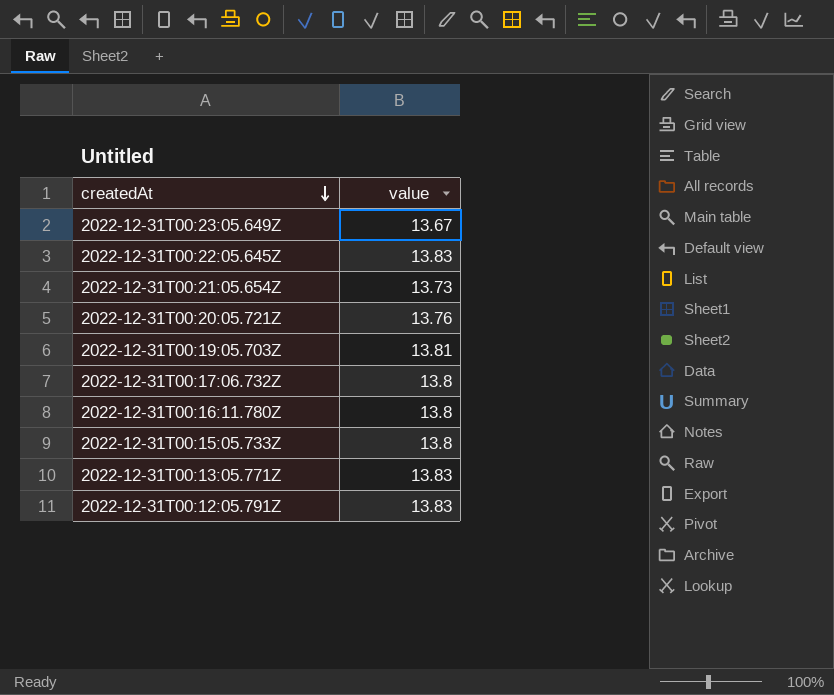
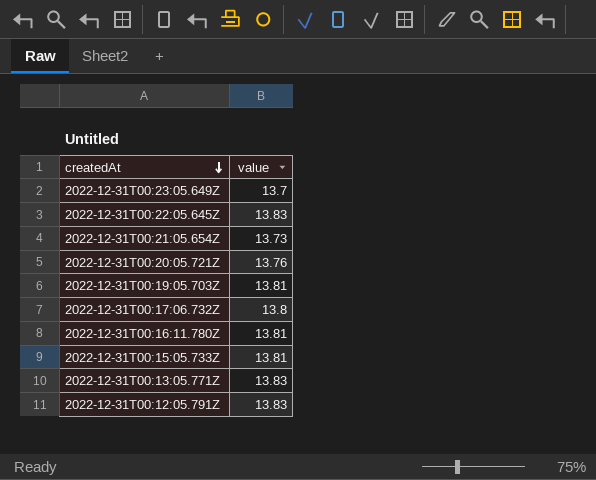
2022-12-31T00:23:05.649Z | value: 13.67 -> 13.7
2022-12-31T00:16:11.780Z | value: 13.8 -> 13.81
2022-12-31T00:15:05.733Z | value: 13.8 -> 13.81

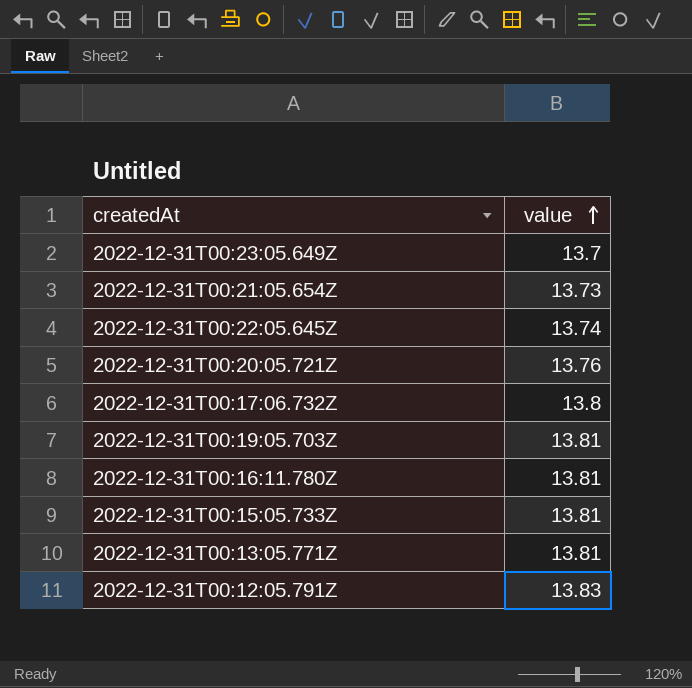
row order: createdAt descending -> value ascending
2022-12-31T00:22:05.645Z | value: 13.83 -> 13.74
2022-12-31T00:13:05.771Z | value: 13.83 -> 13.81

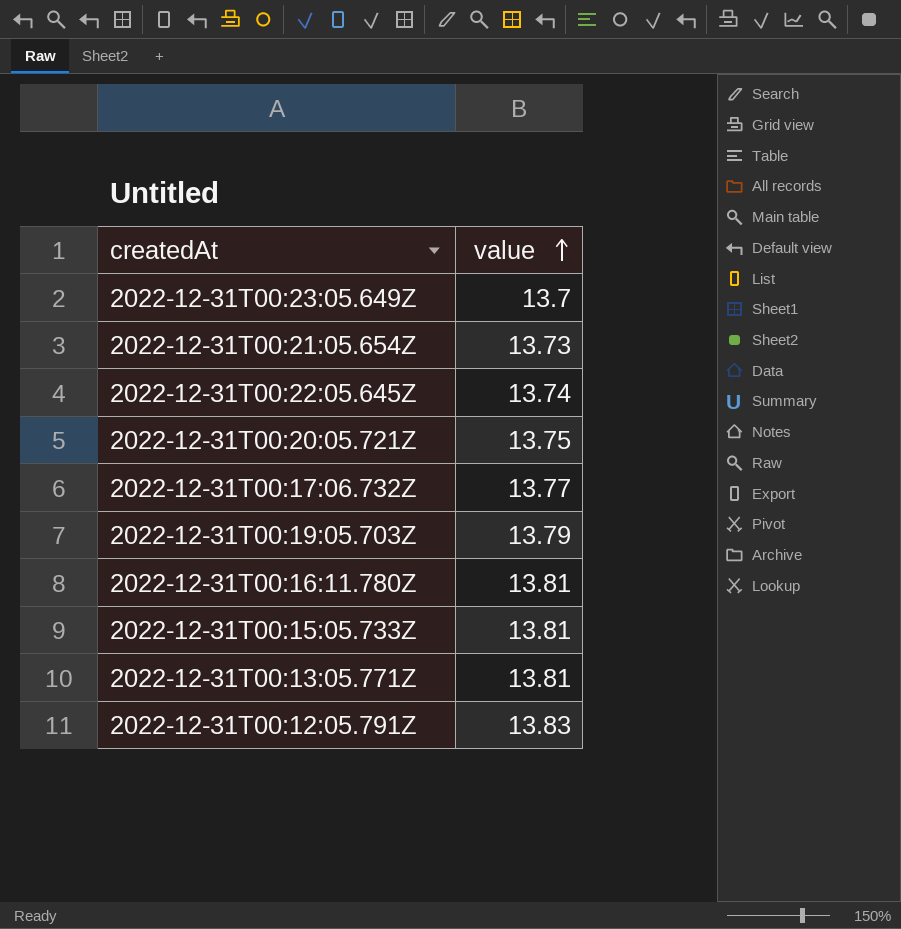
2022-12-31T00:20:05.721Z | value: 13.76 -> 13.75
2022-12-31T00:17:06.732Z | value: 13.8 -> 13.77
2022-12-31T00:19:05.703Z | value: 13.81 -> 13.79

